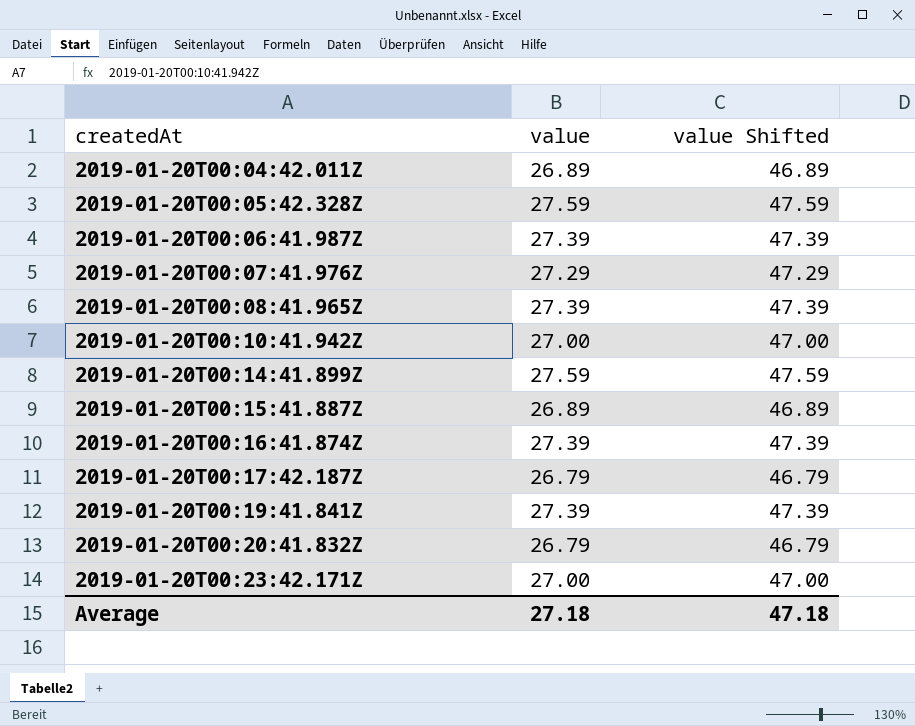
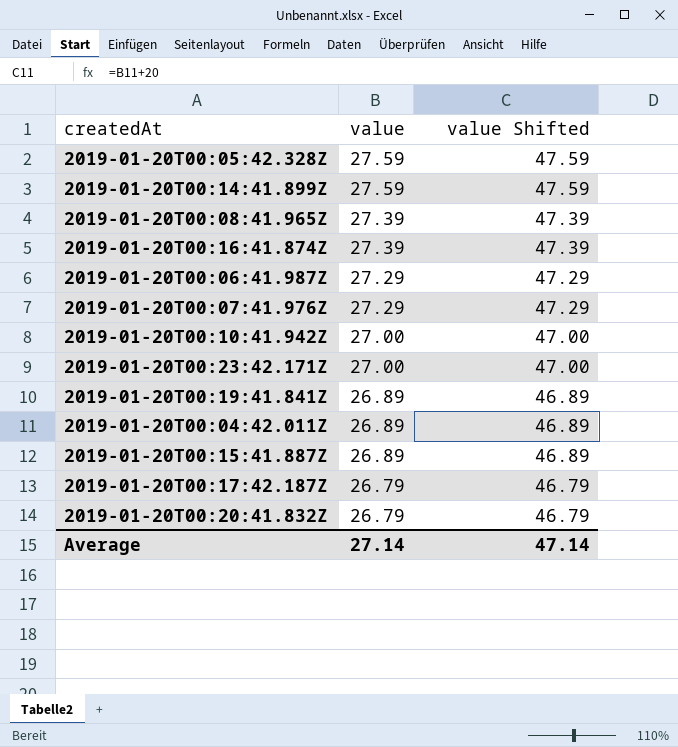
row order: createdAt ascending -> value descending
2019-01-20T00:06:41.987Z | value: 27.39 -> 27.29
2019-01-20T00:06:41.987Z | value Shifted: 47.39 -> 47.29
2019-01-20T00:19:41.841Z | value: 27.39 -> 26.89
2019-01-20T00:19:41.841Z | value Shifted: 47.39 -> 46.89
Average | value: 27.18 -> 27.14
Average | value Shifted: 47.18 -> 47.14

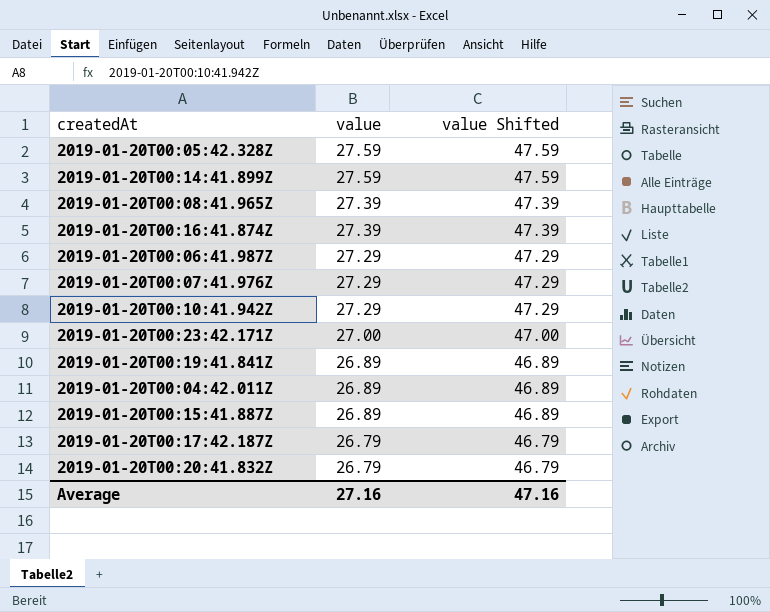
2019-01-20T00:10:41.942Z | value: 27.00 -> 27.29
2019-01-20T00:10:41.942Z | value Shifted: 47.00 -> 47.29
Average | value: 27.14 -> 27.16
Average | value Shifted: 47.14 -> 47.16

